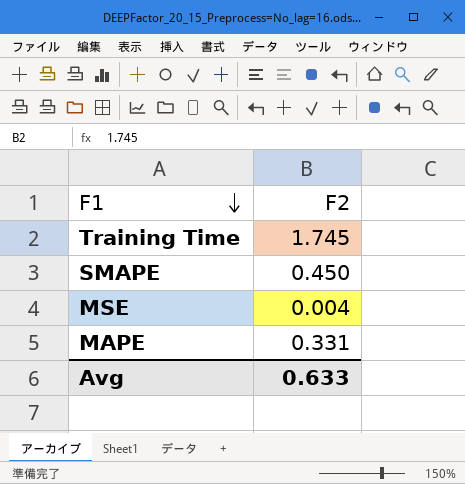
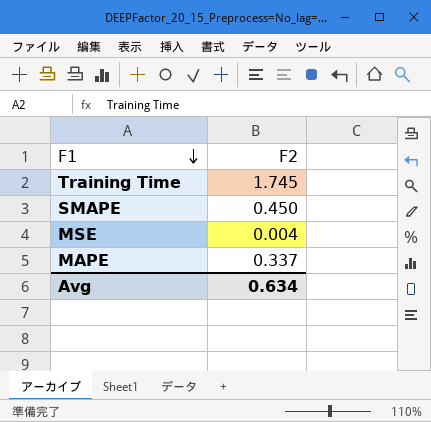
MAPE | F2: 0.331 -> 0.337
Avg | F2: 0.633 -> 0.634

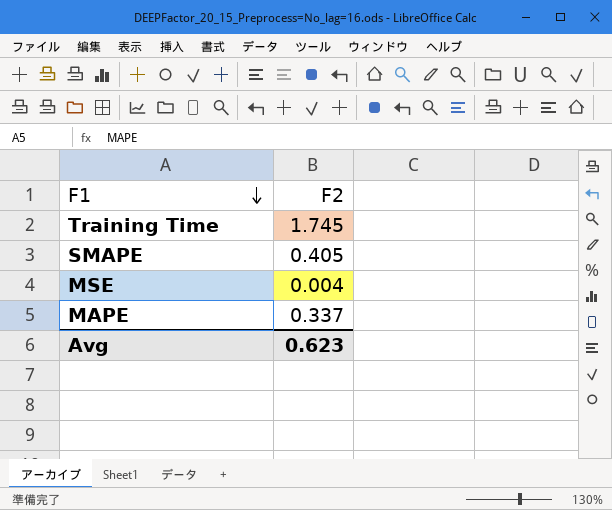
SMAPE | F2: 0.450 -> 0.405
Avg | F2: 0.634 -> 0.623

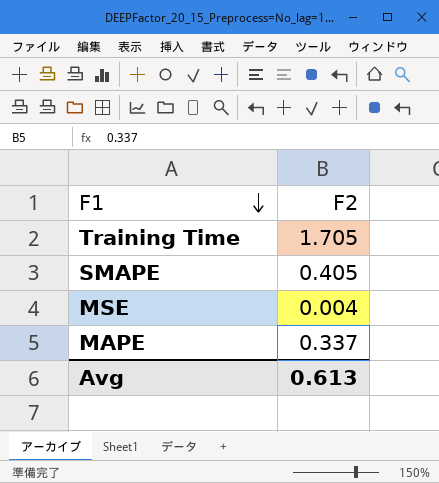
Training Time | F2: 1.745 -> 1.705
Avg | F2: 0.623 -> 0.613

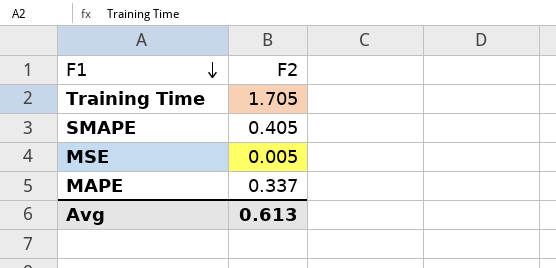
MSE | F2: 0.004 -> 0.005

